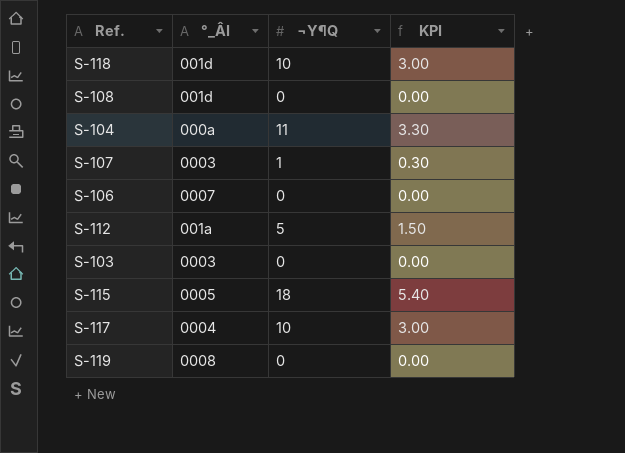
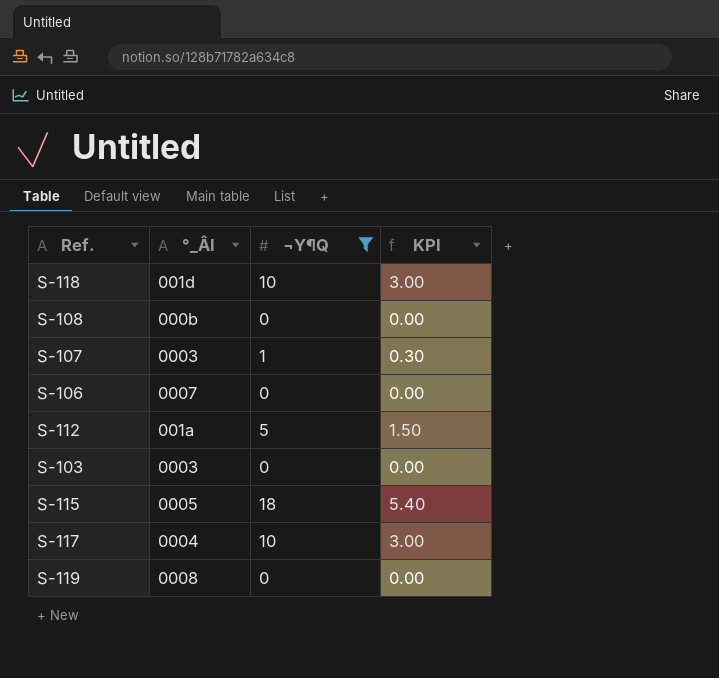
filter: none -> ¬Y¶Q != 11
S-108 | °_ÂI: 001d -> 000b

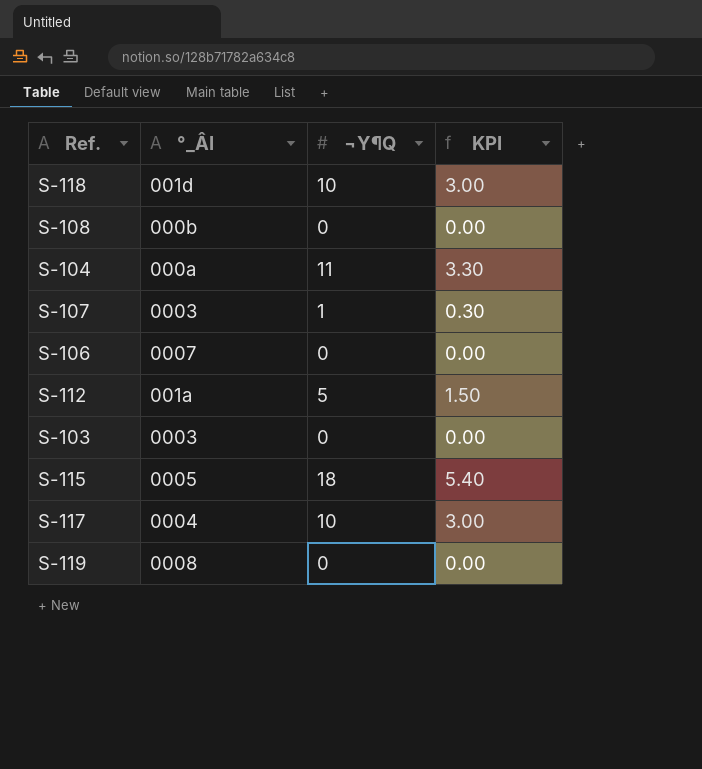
filter: ¬Y¶Q != 11 -> none

